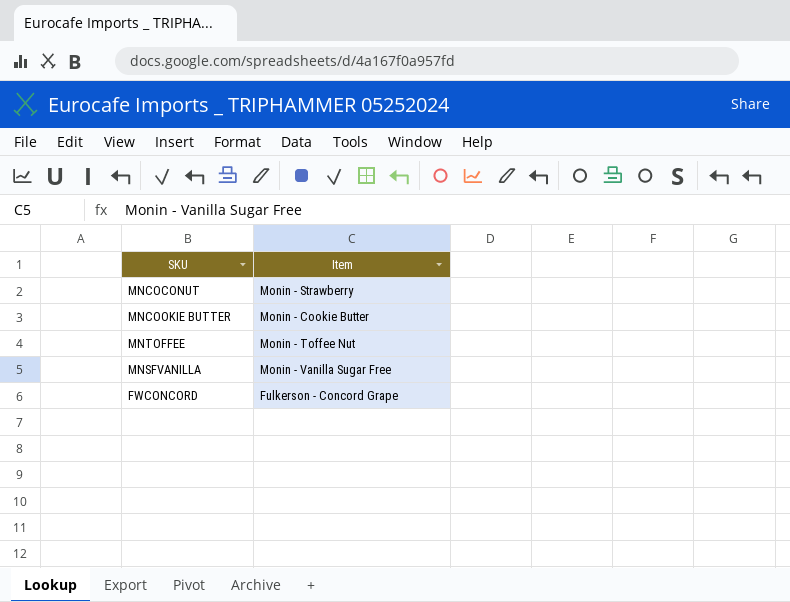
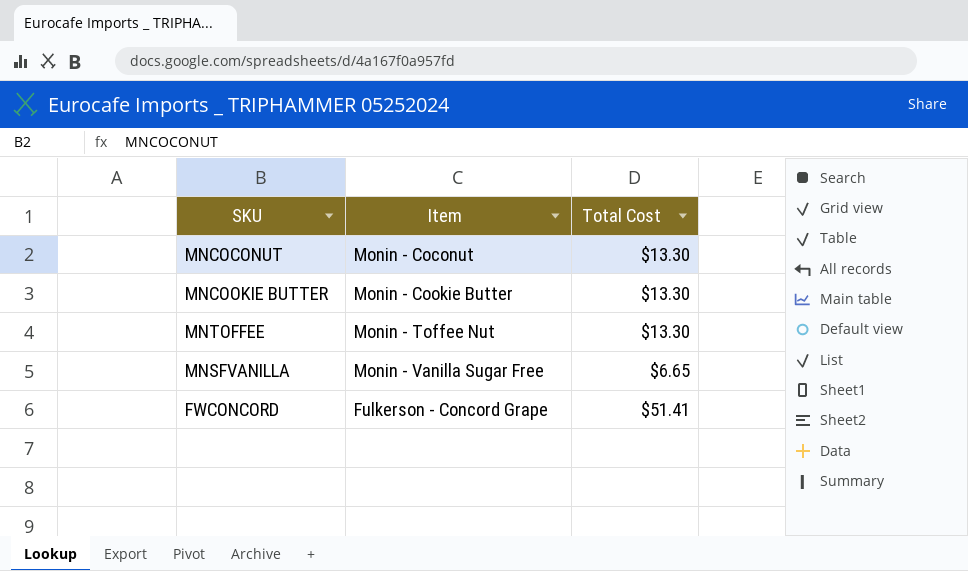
column Total Cost | position: none -> 3
MNCOCONUT | Item: Monin - Strawberry -> Monin - Coconut

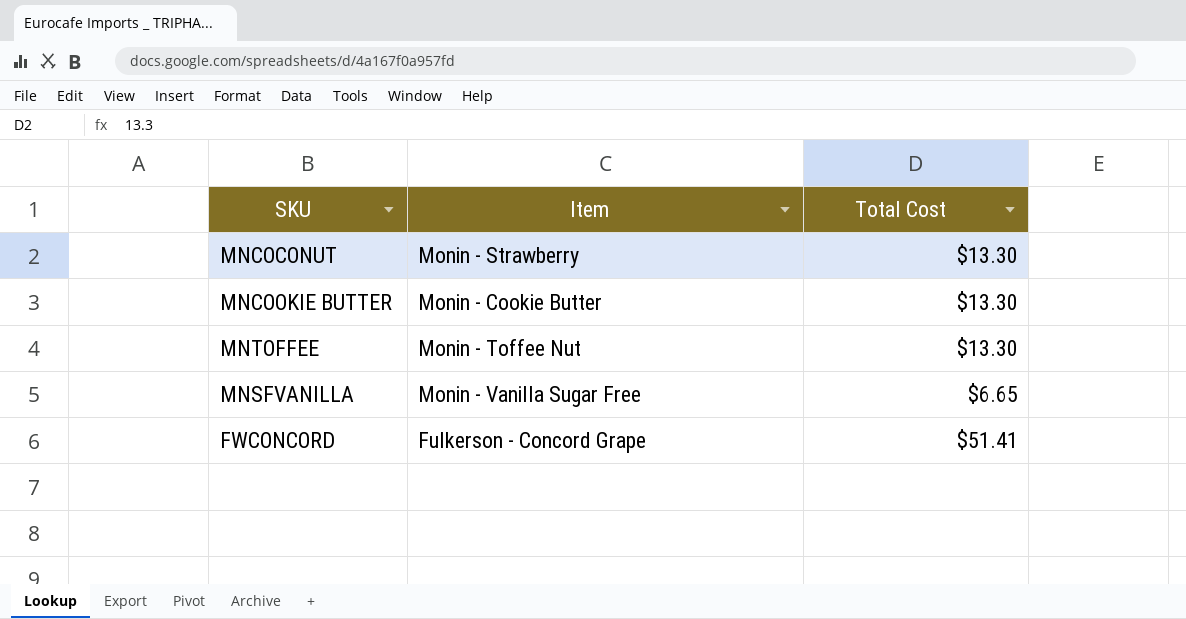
MNCOCONUT | Item: Monin - Coconut -> Monin - Strawberry

